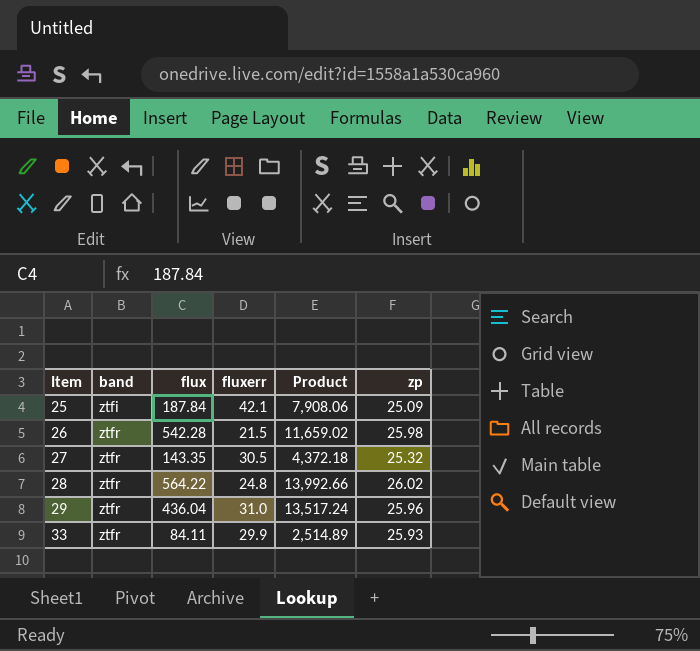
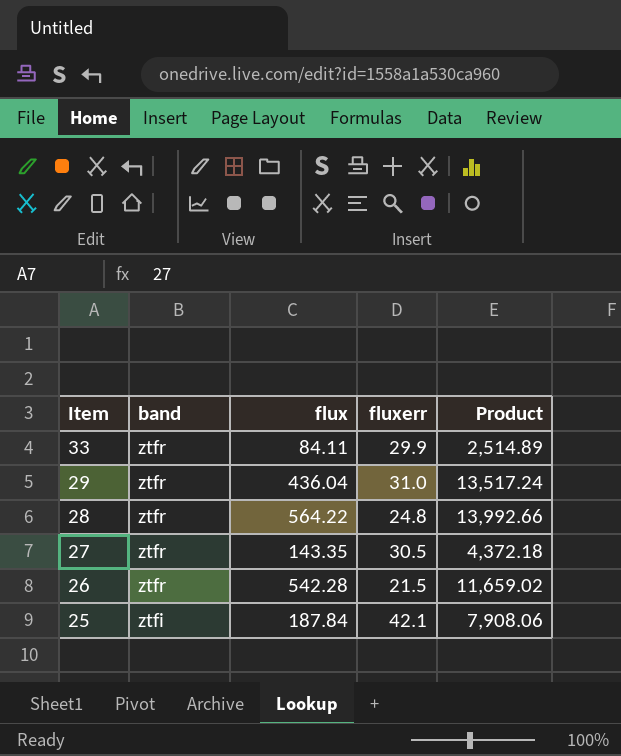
row order: Item ascending -> Item descending
column zp | position: 6 -> none

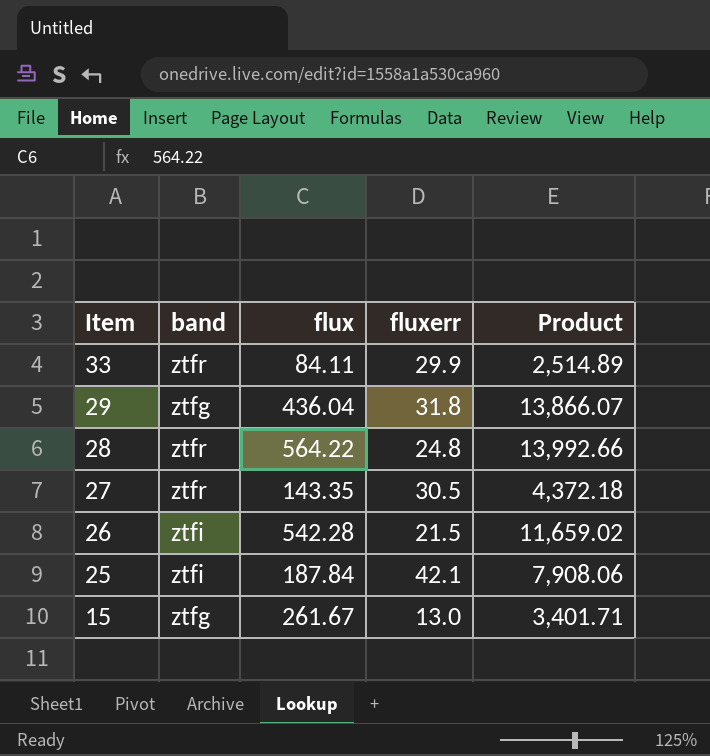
29 | band: ztfr -> ztfg
29 | fluxerr: 31.0 -> 31.8
29 | Product: 13,517.24 -> 13,866.07
26 | band: ztfr -> ztfi
row 15: none -> ztfg | 261.67 | 13.0 | 3,401.71

